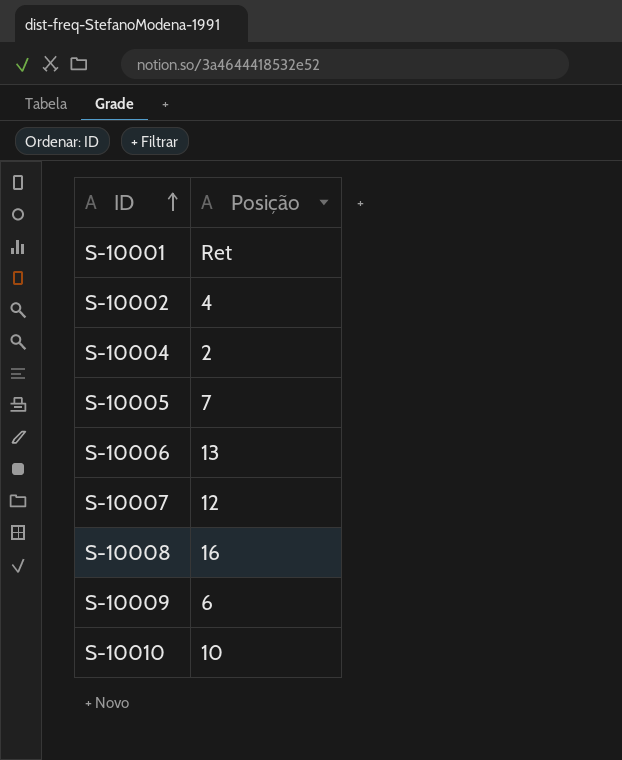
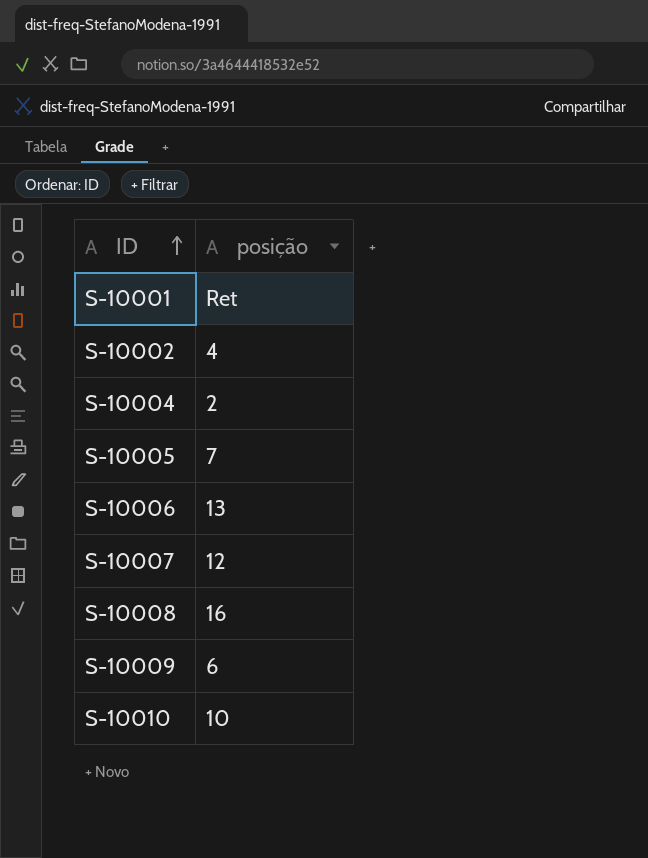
column name: Posição -> posição

